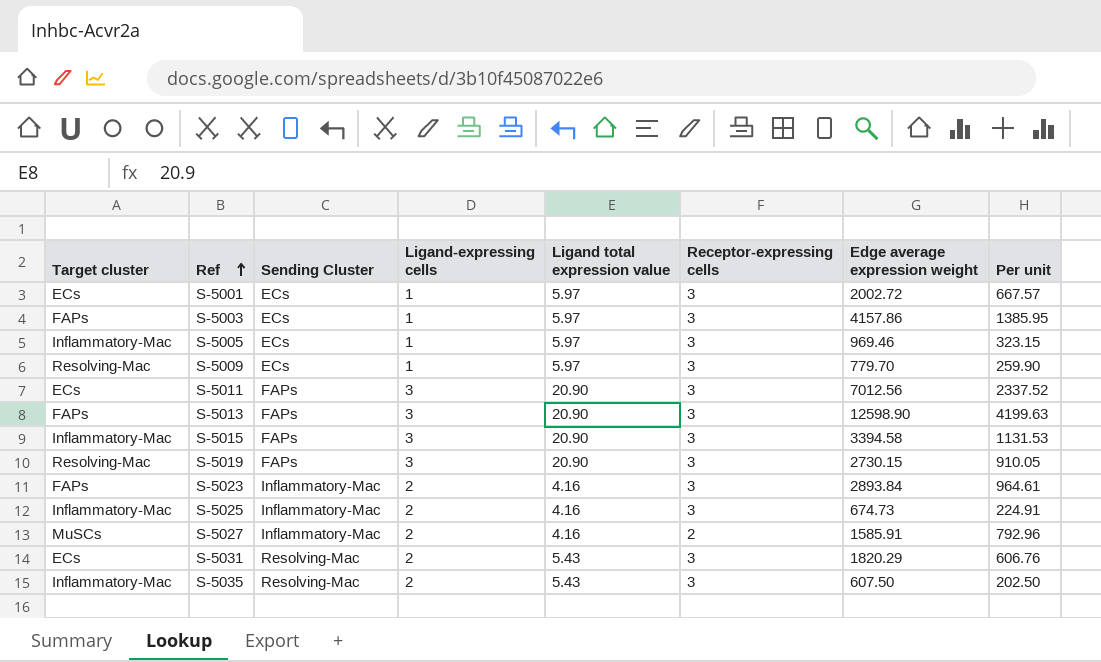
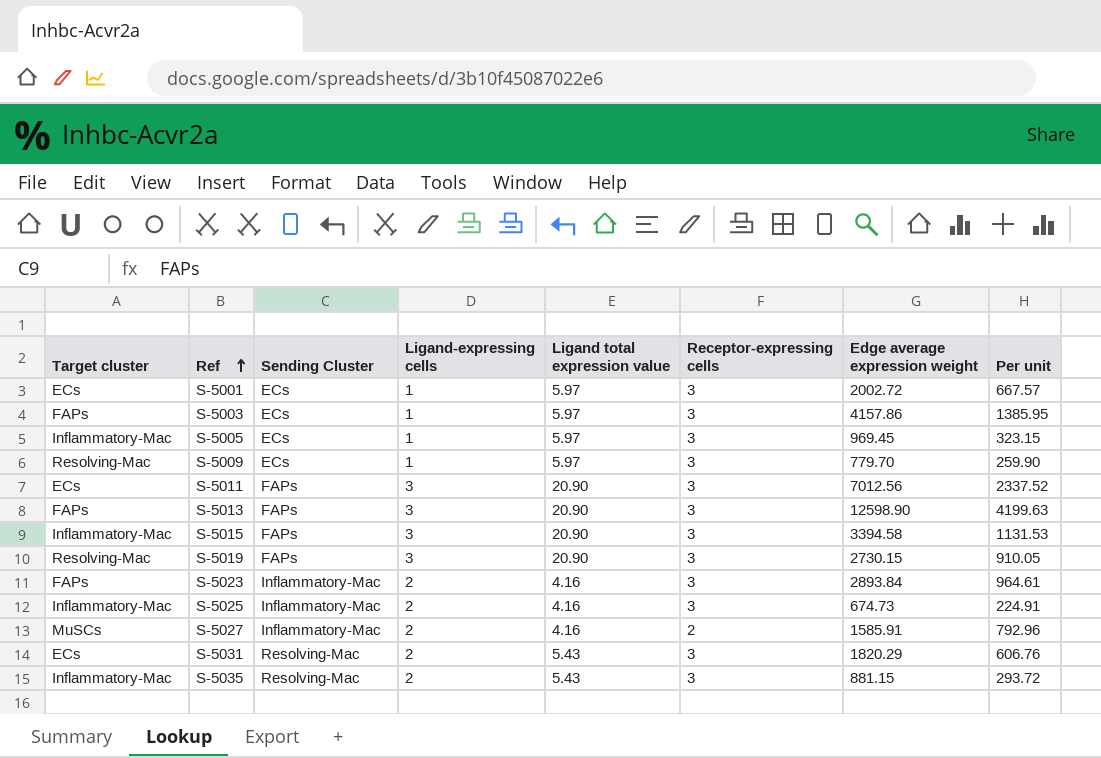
S-5005 | Edge average expression weight: 969.46 -> 969.45
S-5035 | Edge average expression weight: 607.50 -> 881.15
S-5035 | Per unit: 202.50 -> 293.72

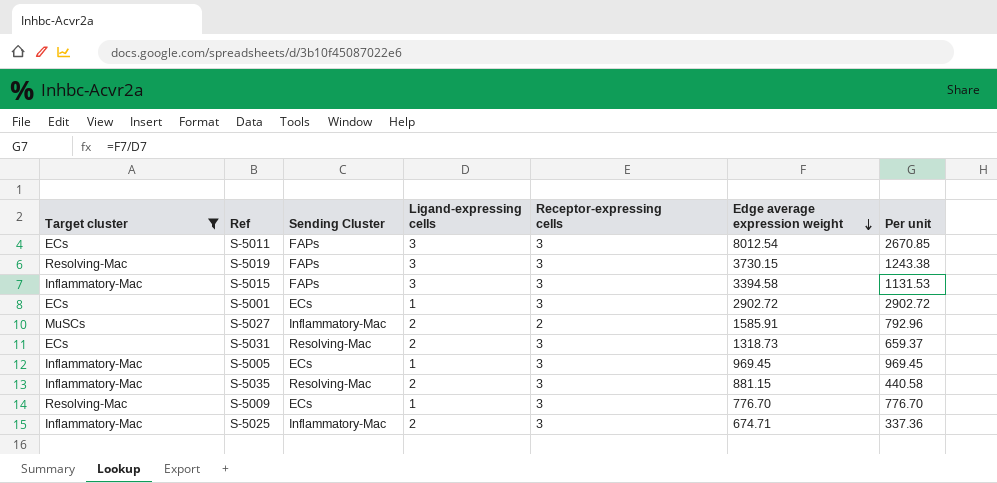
filter: none -> Target cluster != FAPs
row order: Ref ascending -> Edge average expression weight descending
column Ligand total expression value | position: 5 -> none
column Per unit | formula: [Edge average expression weight] / [Receptor-expressing cells] -> [Edge average expression weight] / [Ligand-expressing cells]
S-5011 | Edge average expression weight: 7012.56 -> 8012.54
S-5019 | Edge average expression weight: 2730.15 -> 3730.15
S-5001 | Edge average expression weight: 2002.72 -> 2902.72
S-5031 | Edge average expression weight: 1820.29 -> 1318.73
S-5009 | Edge average expression weight: 779.70 -> 776.70
S-5025 | Edge average expression weight: 674.73 -> 674.71

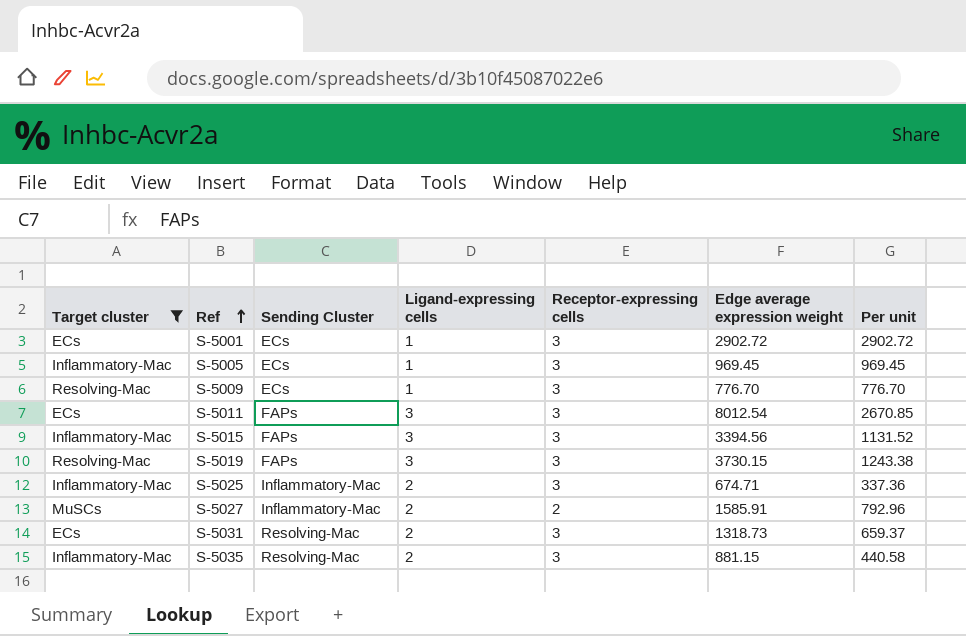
row order: Edge average expression weight descending -> Ref ascending
S-5015 | Edge average expression weight: 3394.58 -> 3394.56
S-5015 | Per unit: 1131.53 -> 1131.52

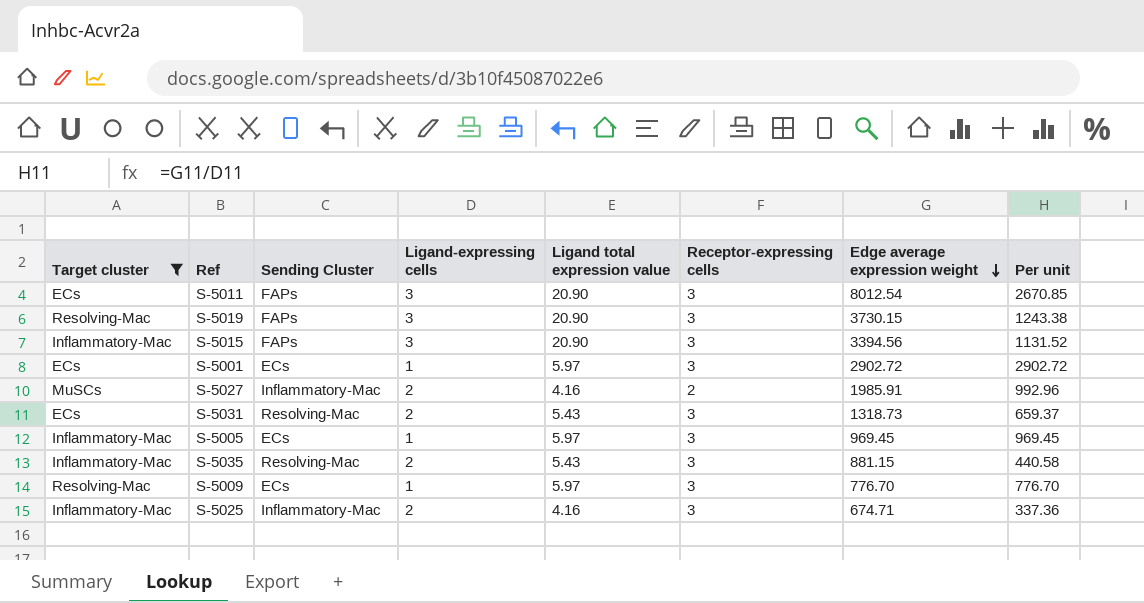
row order: Ref ascending -> Edge average expression weight descending
column Ligand total expression value | position: none -> 5
S-5027 | Edge average expression weight: 1585.91 -> 1985.91
S-5027 | Per unit: 792.96 -> 992.96

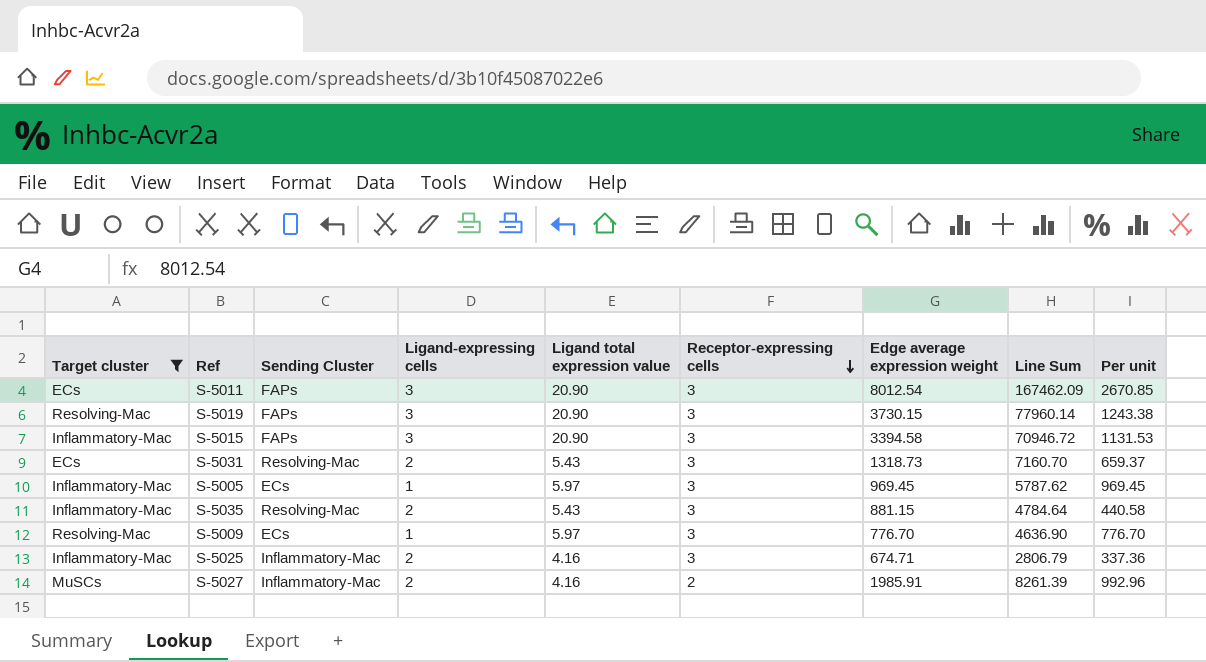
row order: Edge average expression weight descending -> Receptor-expressing cells descending
column Line Sum | formula: none -> [Ligand total expression value] * [Edge average expression weight]
row S-5001: ECs | ECs | 1 | 5.97 | 3 | 2902.72 | 2902.72 -> none
S-5015 | Edge average expression weight: 3394.56 -> 3394.58
S-5015 | Per unit: 1131.52 -> 1131.53

